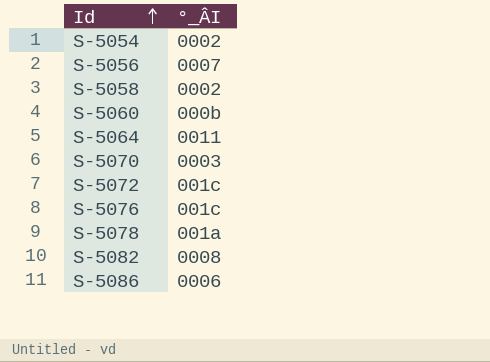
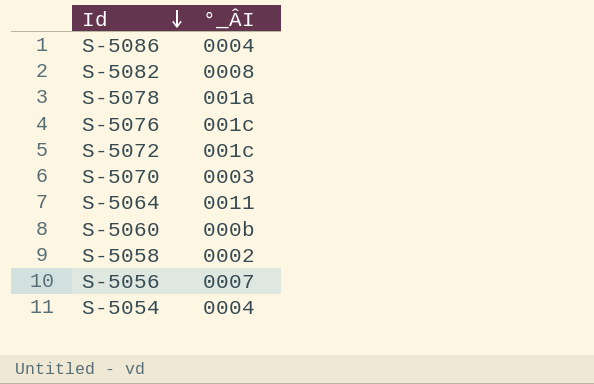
row order: Id ascending -> Id descending
S-5086 | °_ÂI: 0006 -> 0004
S-5054 | °_ÂI: 0002 -> 0004

